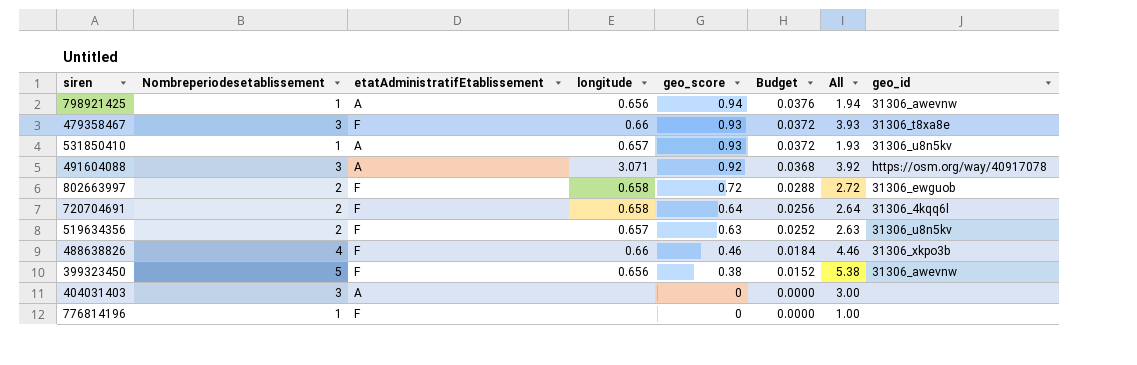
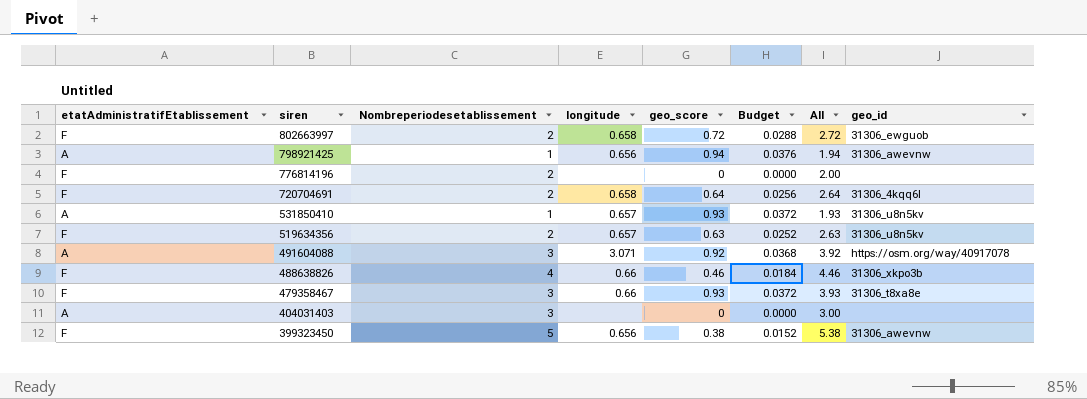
row order: geo_score descending -> siren descending
column etatAdministratifEtablissement | position: 3 -> 1
776814196 | Nombreperiodesetablissement: 1 -> 2
776814196 | All: 1.00 -> 2.00

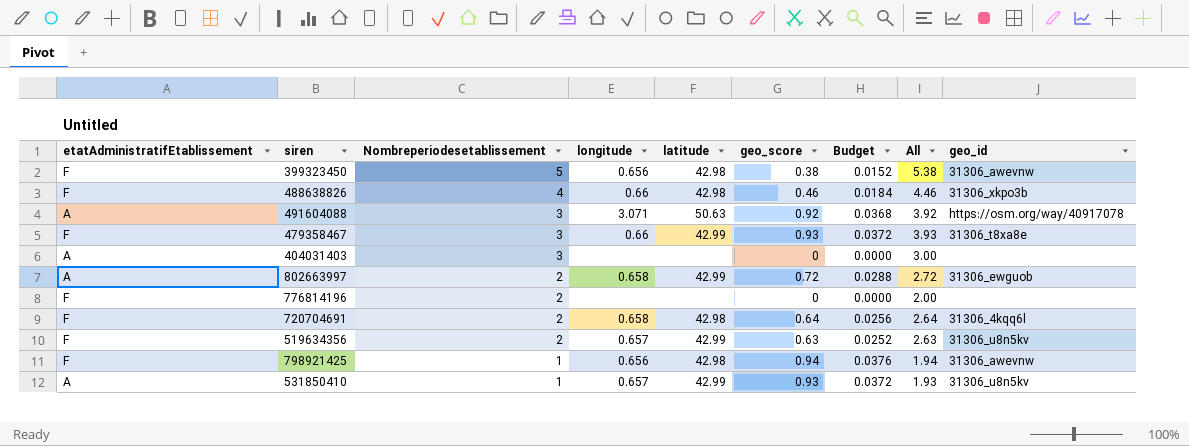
row order: siren descending -> Nombreperiodesetablissement descending
column latitude | position: none -> 5
802663997 | etatAdministratifEtablissement: F -> A
798921425 | etatAdministratifEtablissement: A -> F

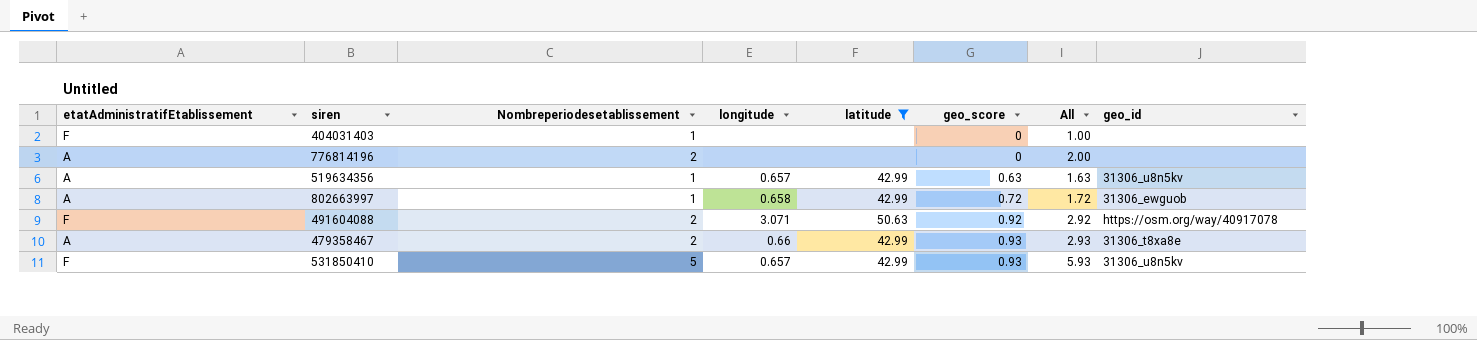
filter: none -> latitude != 42.98
row order: Nombreperiodesetablissement descending -> geo_score ascending
column Budget | formula: [geo_score] * 0.04 -> none
404031403 | etatAdministratifEtablissement: A -> F
404031403 | Nombreperiodesetablissement: 3 -> 1
404031403 | All: 3.00 -> 1.00
776814196 | etatAdministratifEtablissement: F -> A
519634356 | etatAdministratifEtablissement: F -> A
519634356 | Nombreperiodesetablissement: 2 -> 1
519634356 | All: 2.63 -> 1.63
802663997 | Nombreperiodesetablissement: 2 -> 1
802663997 | All: 2.72 -> 1.72
491604088 | etatAdministratifEtablissement: A -> F
491604088 | Nombreperiodesetablissement: 3 -> 2
491604088 | All: 3.92 -> 2.92
479358467 | etatAdministratifEtablissement: F -> A
479358467 | Nombreperiodesetablissement: 3 -> 2
479358467 | All: 3.93 -> 2.93
531850410 | etatAdministratifEtablissement: A -> F
531850410 | Nombreperiodesetablissement: 1 -> 5
531850410 | All: 1.93 -> 5.93

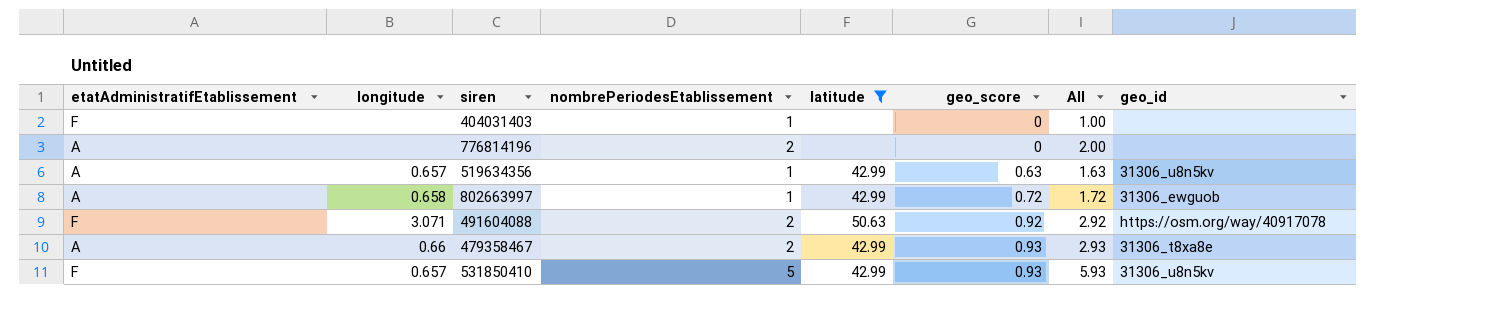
column longitude | position: 4 -> 2
column name: Nombreperiodesetablissement -> nombrePeriodesEtablissement

